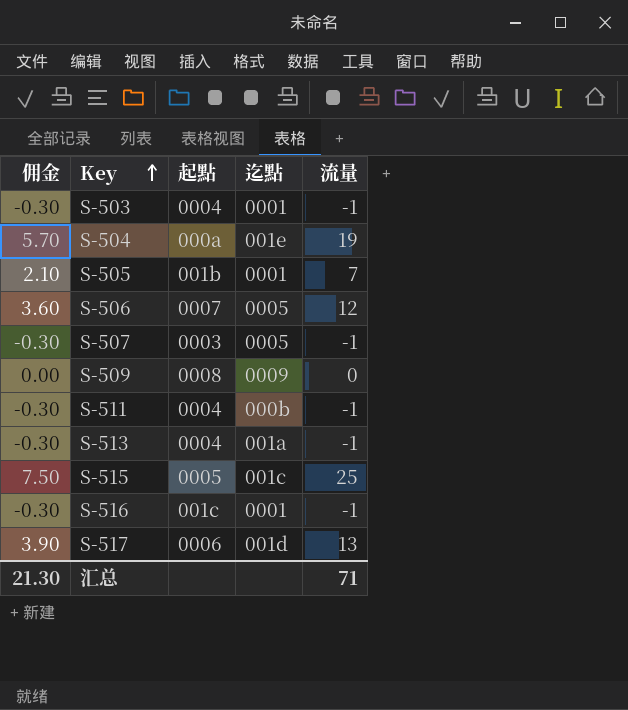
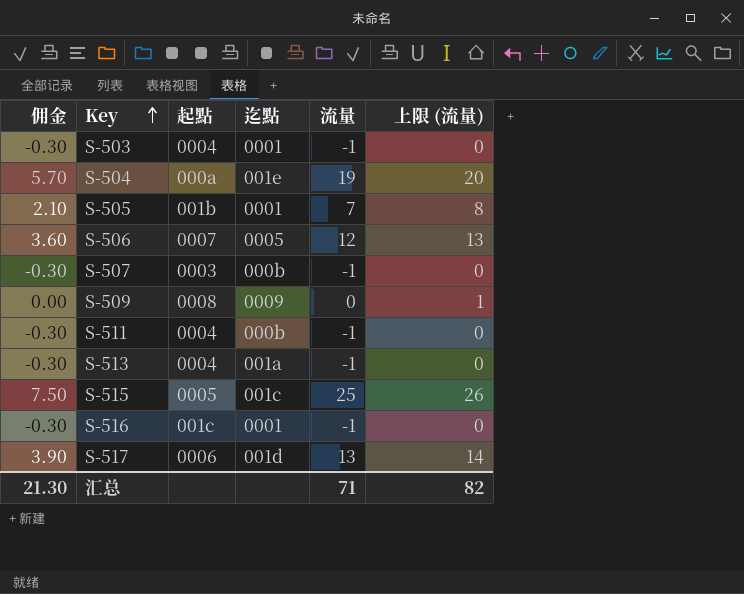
column 上限 (流量) | formula: none -> [流量] + 1
S-507 | 迄點: 0005 -> 000b

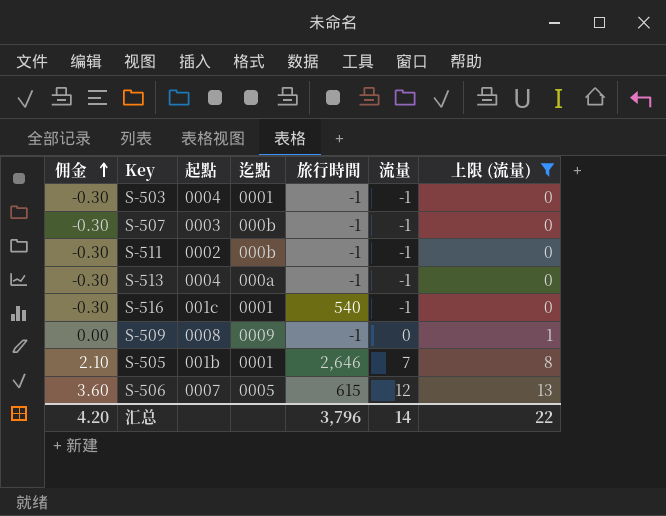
filter: none -> 上限 (流量) <= 13
row order: Key ascending -> 佣金 ascending
column 旅行時間 | position: none -> 5
S-511 | 起點: 0004 -> 0002
S-513 | 迄點: 001a -> 000a
汇总 | 佣金: 21.30 -> 4.20
汇总 | 流量: 71 -> 14
汇总 | 上限 (流量): 82 -> 22

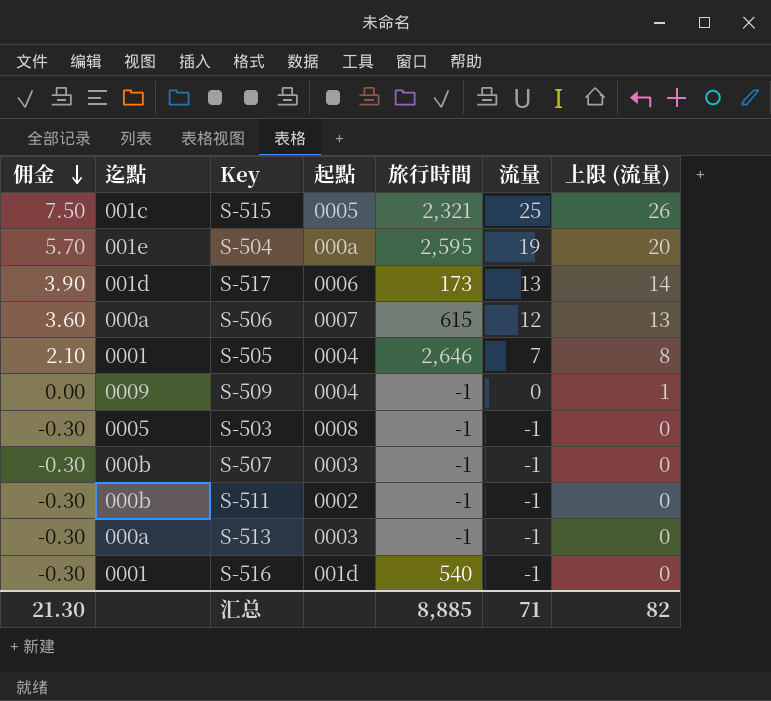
filter: 上限 (流量) <= 13 -> none
row order: 佣金 ascending -> 佣金 descending
column 迄點 | position: 4 -> 2
S-506 | 迄點: 0005 -> 000a
S-505 | 起點: 001b -> 0004
S-509 | 起點: 0008 -> 0004
S-503 | 迄點: 0001 -> 0005
S-503 | 起點: 0004 -> 0008
S-513 | 起點: 0004 -> 0003
S-516 | 起點: 001c -> 001d
汇总 | 佣金: 4.20 -> 21.30
汇总 | 旅行時間: 3,796 -> 8,885
汇总 | 流量: 14 -> 71
汇总 | 上限 (流量): 22 -> 82

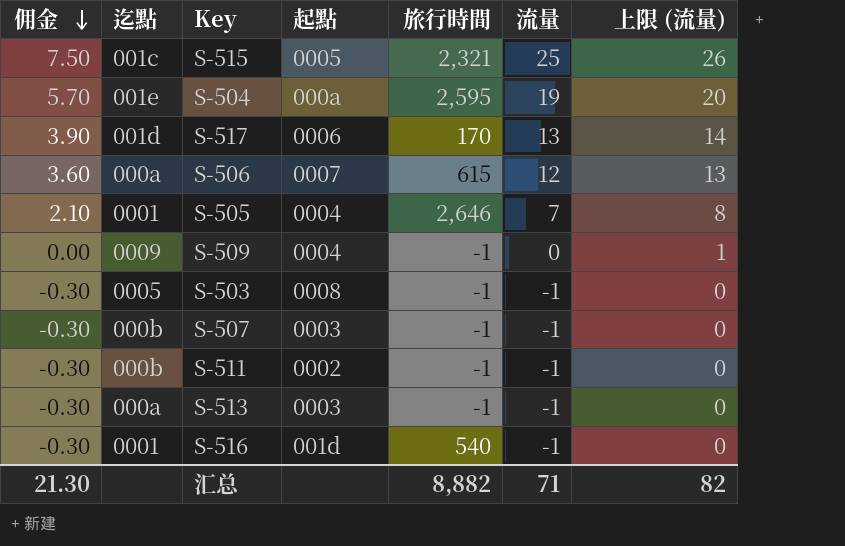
S-517 | 旅行時間: 173 -> 170
汇总 | 旅行時間: 8,885 -> 8,882

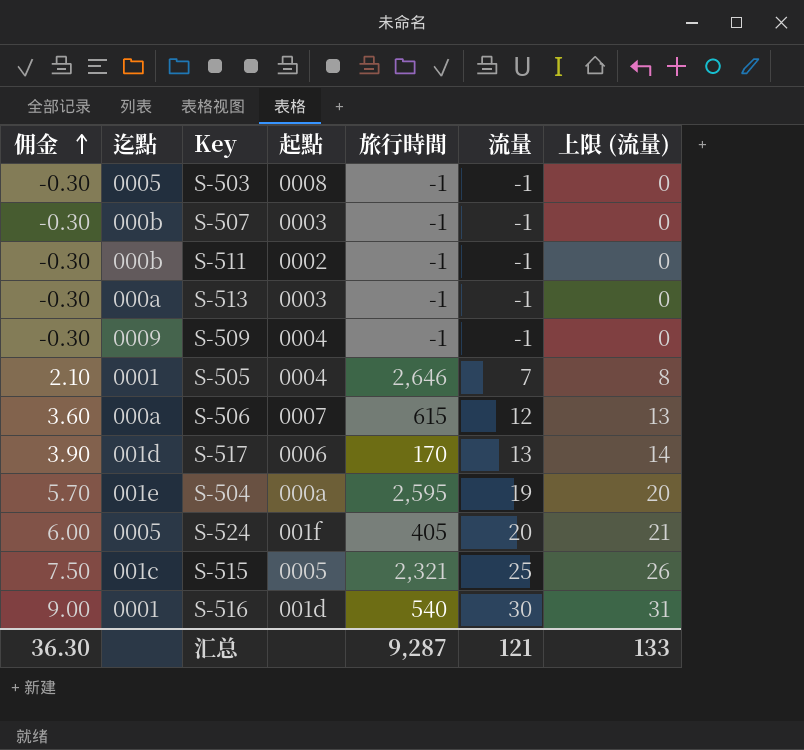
row order: 佣金 descending -> 佣金 ascending
S-509 | 佣金: 0.00 -> -0.30
S-509 | 流量: 0 -> -1
S-509 | 上限 (流量): 1 -> 0
row S-524: none -> 6.00 | 0005 | 001f | 405 | 20 | 21
S-516 | 佣金: -0.30 -> 9.00
S-516 | 流量: -1 -> 30
S-516 | 上限 (流量): 0 -> 31
汇总 | 佣金: 21.30 -> 36.30
汇总 | 旅行時間: 8,882 -> 9,287
汇总 | 流量: 71 -> 121
汇总 | 上限 (流量): 82 -> 133

